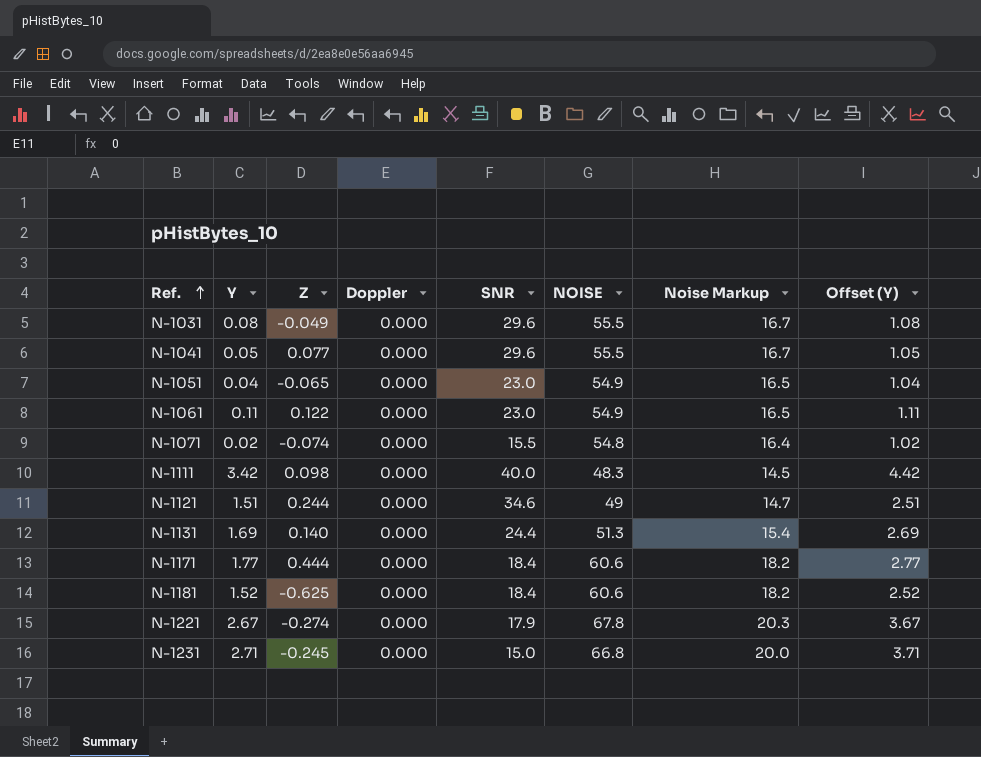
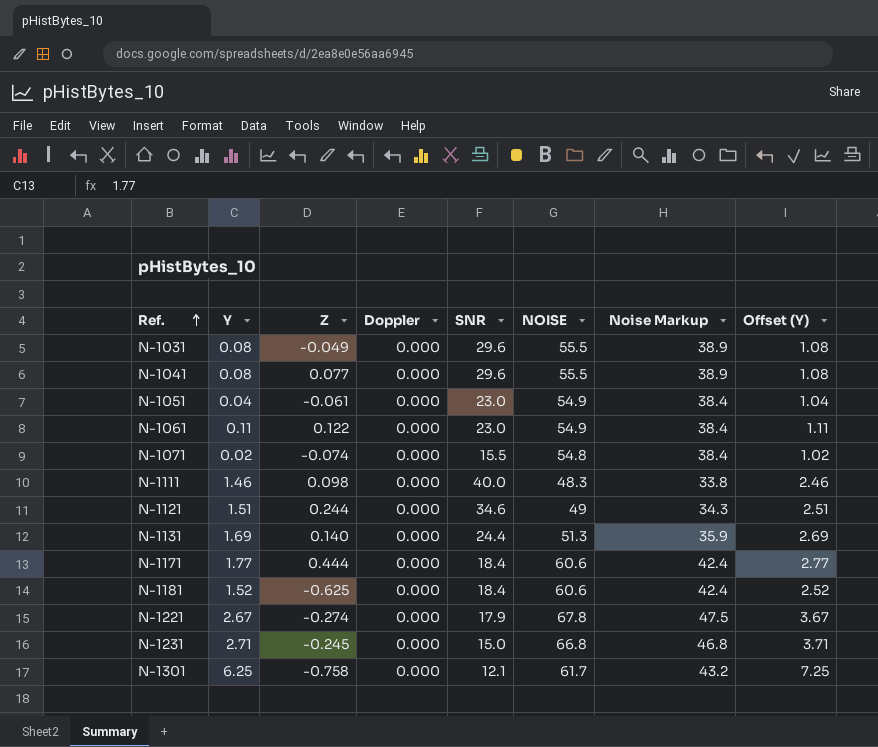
column Noise Markup | formula: [NOISE] * 0.3 -> [NOISE] * 0.7
N-1041 | Y: 0.05 -> 0.08
N-1041 | Offset (Y): 1.05 -> 1.08
N-1051 | Z: -0.065 -> -0.061
N-1111 | Y: 3.42 -> 1.46
N-1111 | Offset (Y): 4.42 -> 2.46
row N-1301: none -> 6.25 | -0.758 | 0.000 | 12.1 | 61.7 | 43.2 | 7.25

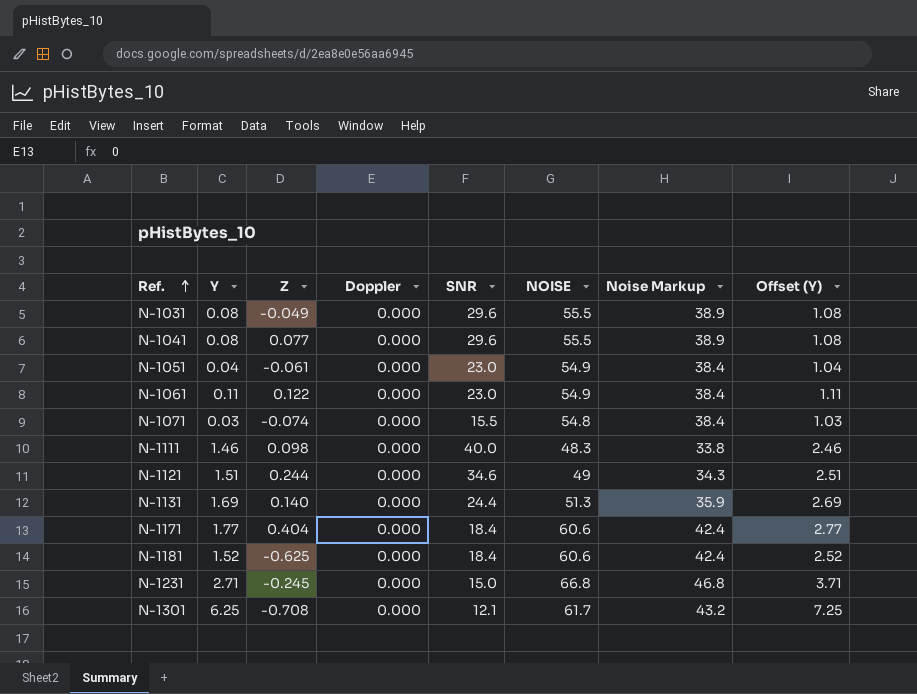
row N-1221: 2.67 | -0.274 | 0.000 | 17.9 | 67.8 | 47.5 | 3.67 -> none
N-1071 | Y: 0.02 -> 0.03
N-1071 | Offset (Y): 1.02 -> 1.03
N-1171 | Z: 0.444 -> 0.404
N-1301 | Z: -0.758 -> -0.708

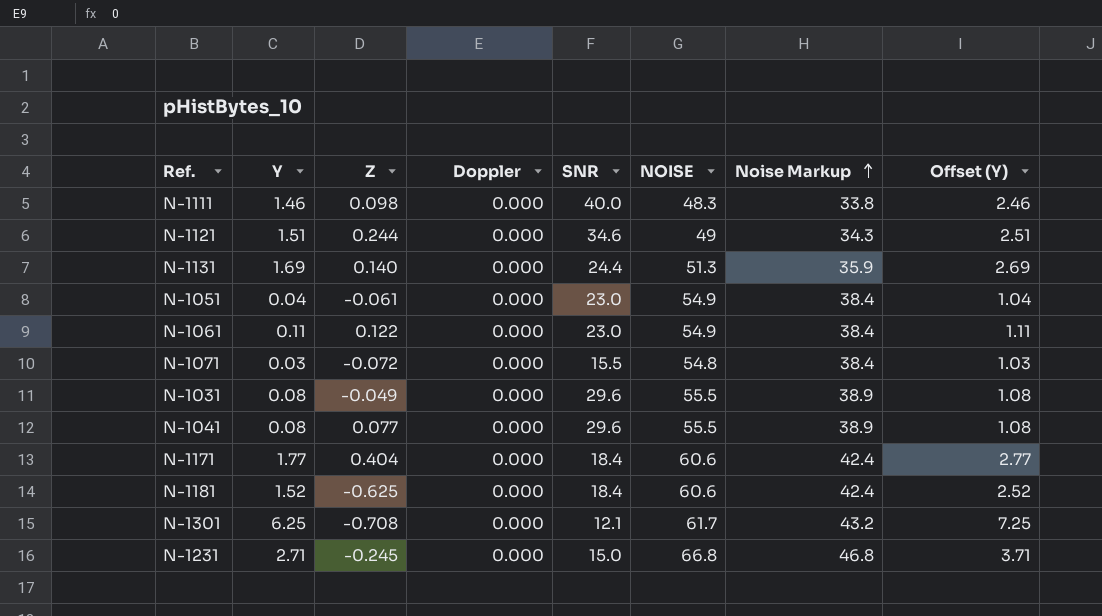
row order: Ref. ascending -> Noise Markup ascending
N-1071 | Z: -0.074 -> -0.072

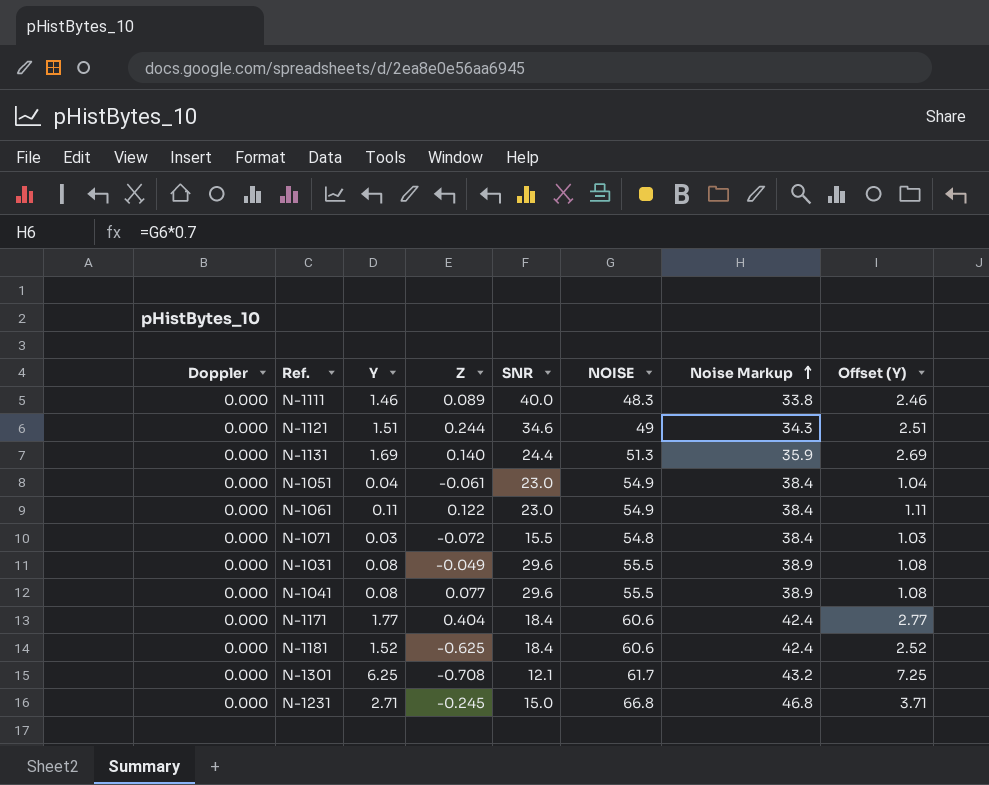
column Doppler | position: 4 -> 1
N-1111 | Z: 0.098 -> 0.089

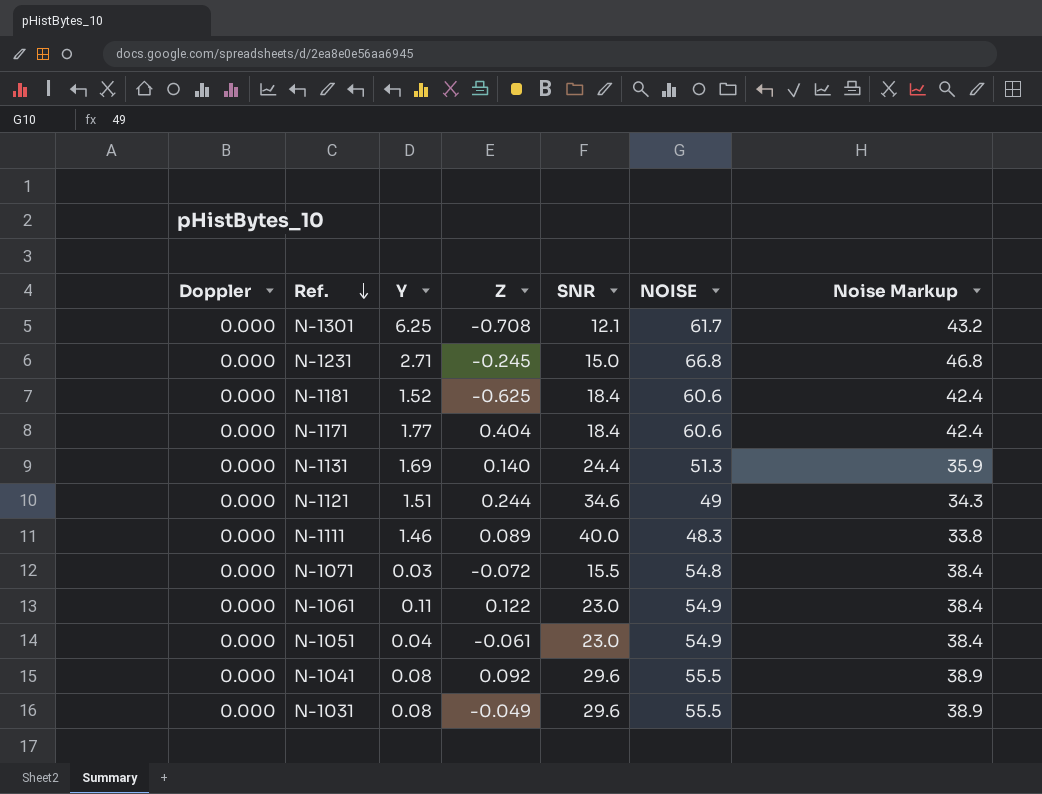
row order: Noise Markup ascending -> Ref. descending
column Offset (Y) | formula: [Y] + 1 -> none
N-1041 | Z: 0.077 -> 0.092

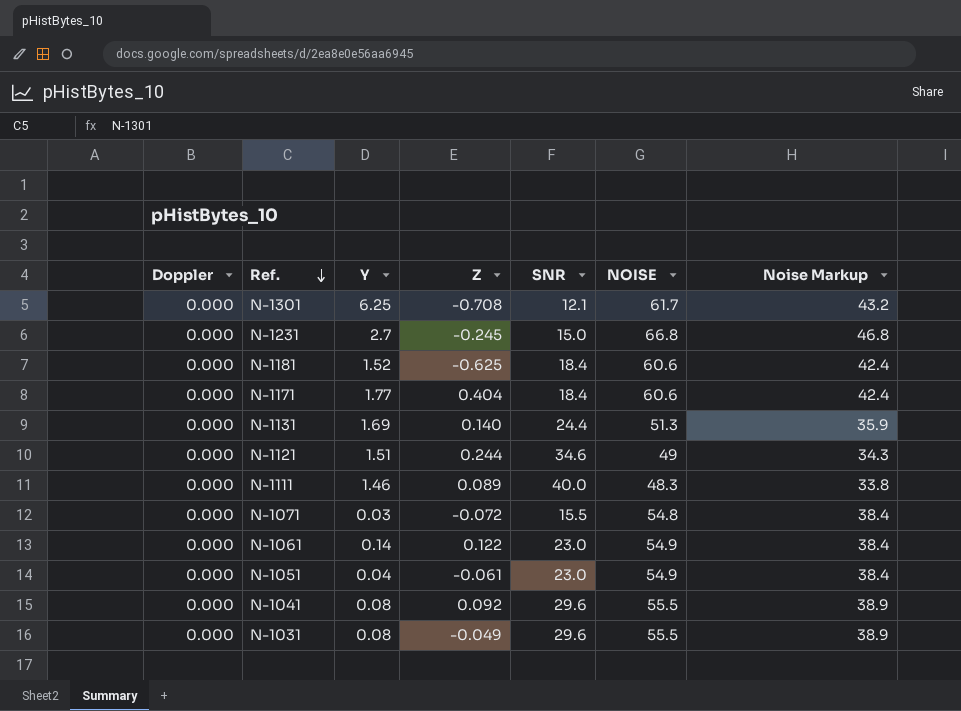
N-1231 | Y: 2.71 -> 2.7
N-1061 | Y: 0.11 -> 0.14

